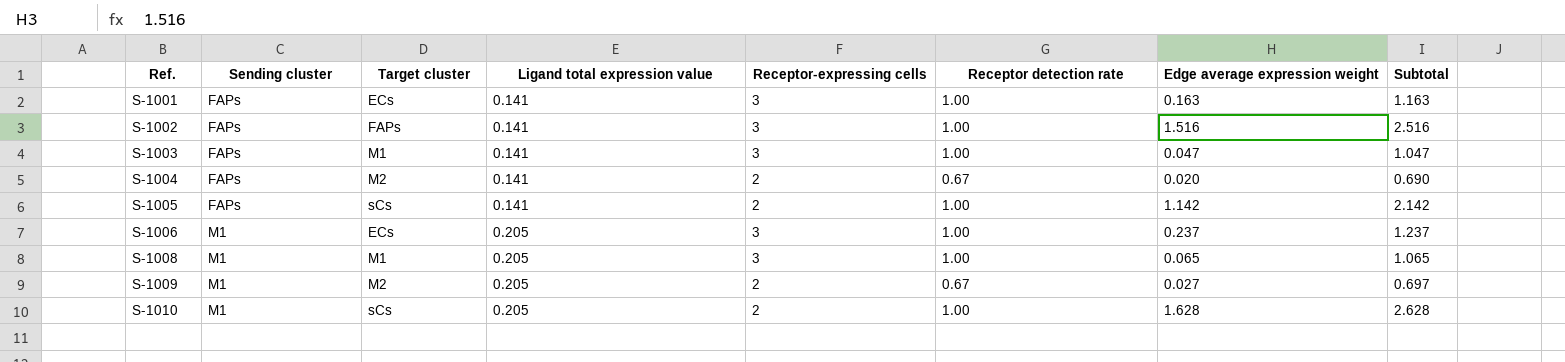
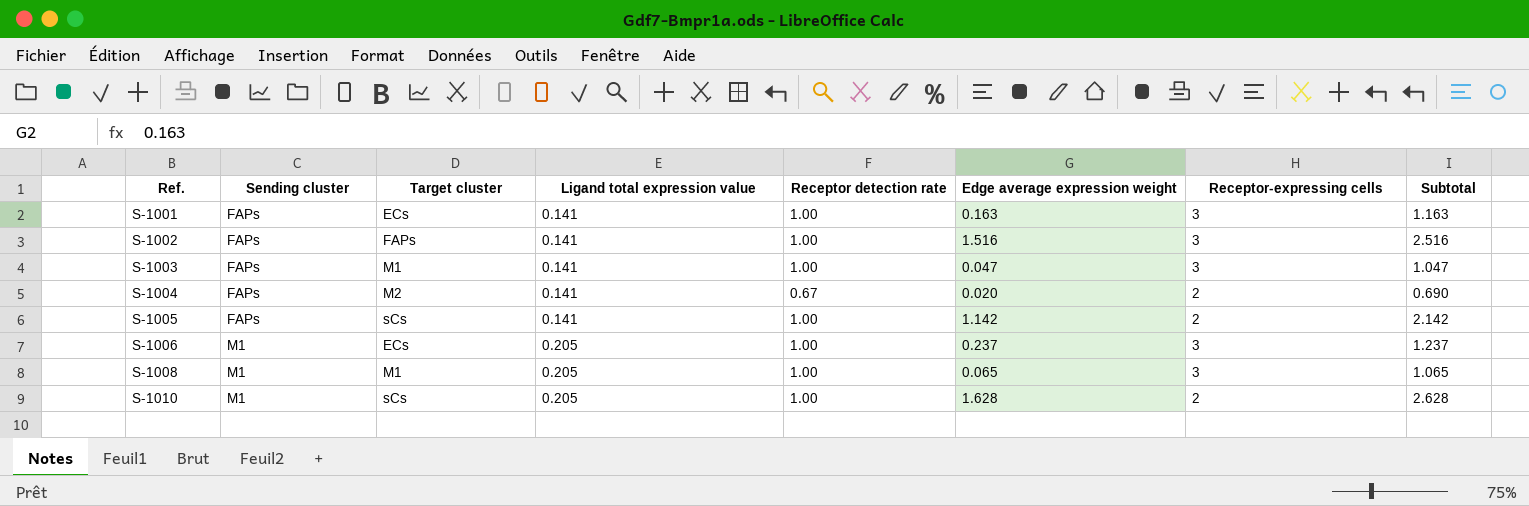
column Receptor-expressing cells | position: 5 -> 7
row S-1009: M1 | M2 | 0.205 | 2 | 0.67 | 0.027 | 0.697 -> none

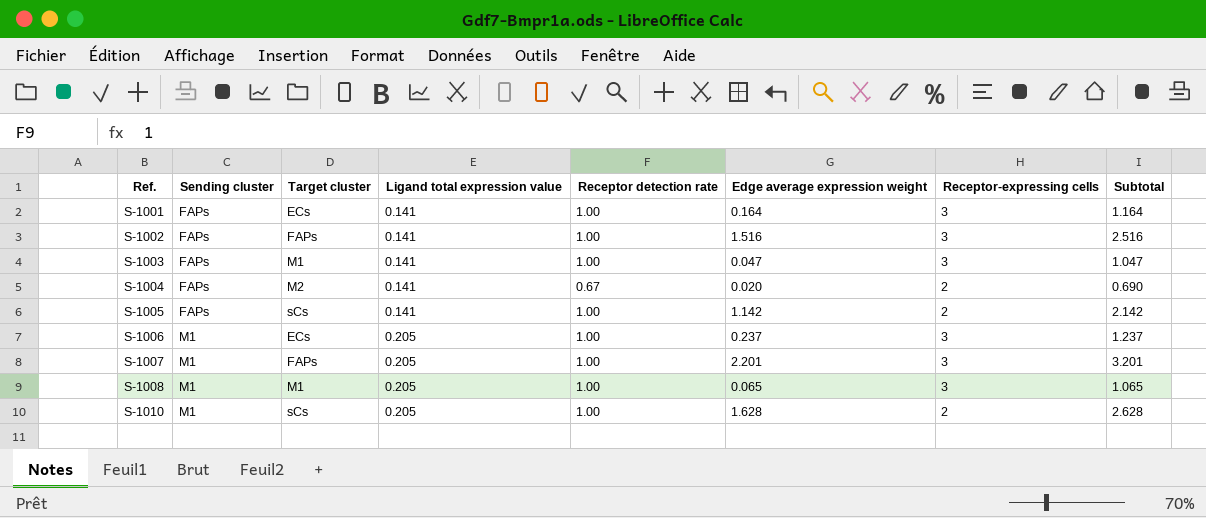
S-1001 | Edge average expression weight: 0.163 -> 0.164
S-1001 | Subtotal: 1.163 -> 1.164
row S-1007: none -> M1 | FAPs | 0.205 | 1.00 | 2.201 | 3 | 3.201

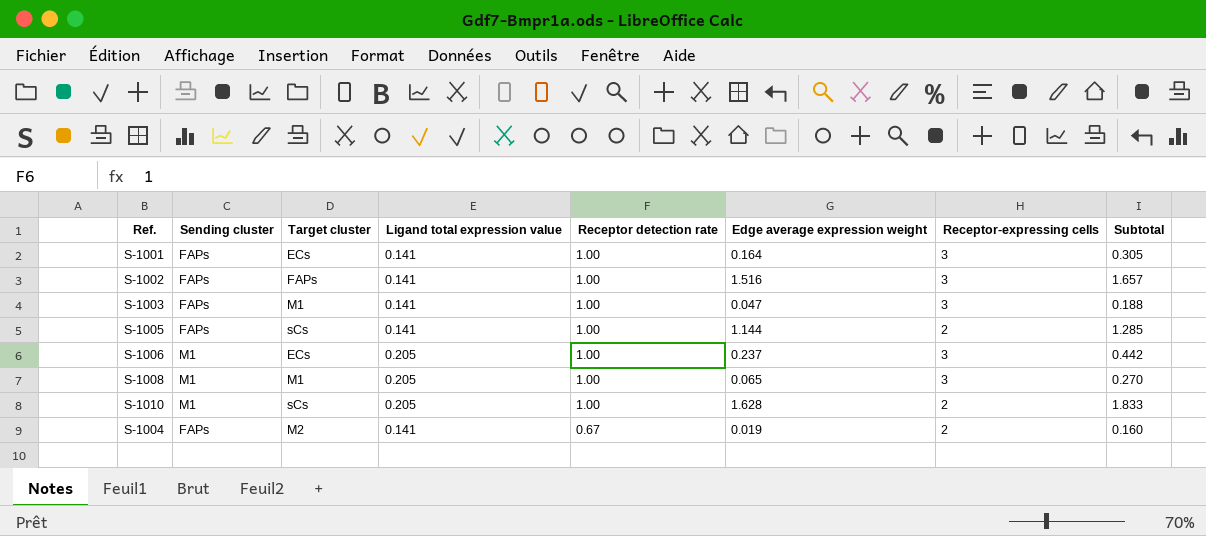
row order: Ref. ascending -> Receptor detection rate descending
column Subtotal | formula: [Receptor detection rate] + [Edge average expression weight] -> [Ligand total expression value] + [Edge average expression weight]
row S-1007: M1 | FAPs | 0.205 | 1.00 | 2.201 | 3 | 3.201 -> none
S-1005 | Edge average expression weight: 1.142 -> 1.144
S-1004 | Edge average expression weight: 0.020 -> 0.019

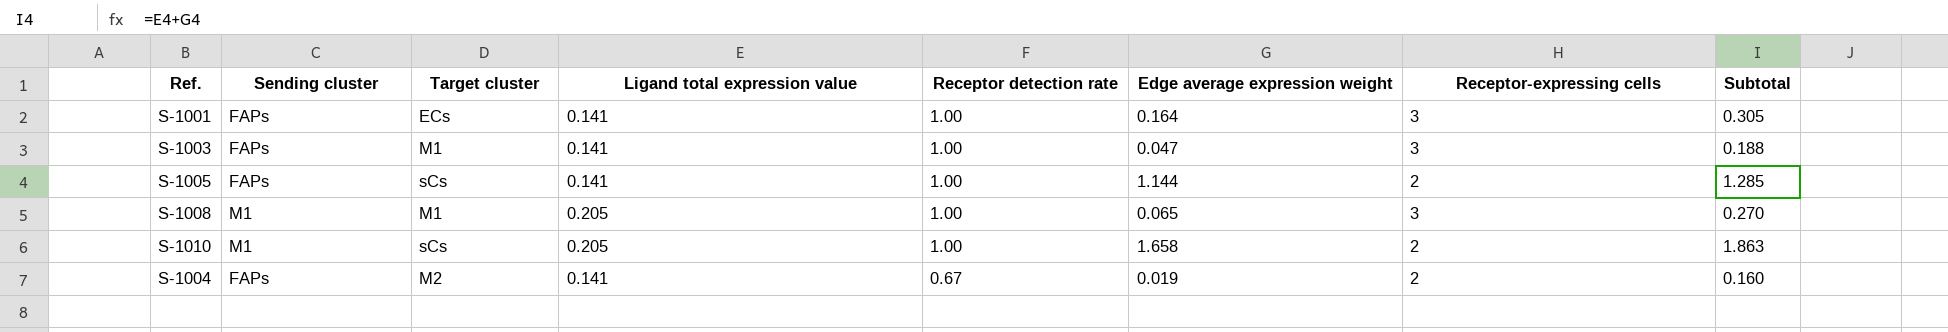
row S-1002: FAPs | FAPs | 0.141 | 1.00 | 1.516 | 3 | 1.657 -> none
row S-1006: M1 | ECs | 0.205 | 1.00 | 0.237 | 3 | 0.442 -> none
S-1010 | Edge average expression weight: 1.628 -> 1.658
S-1010 | Subtotal: 1.833 -> 1.863

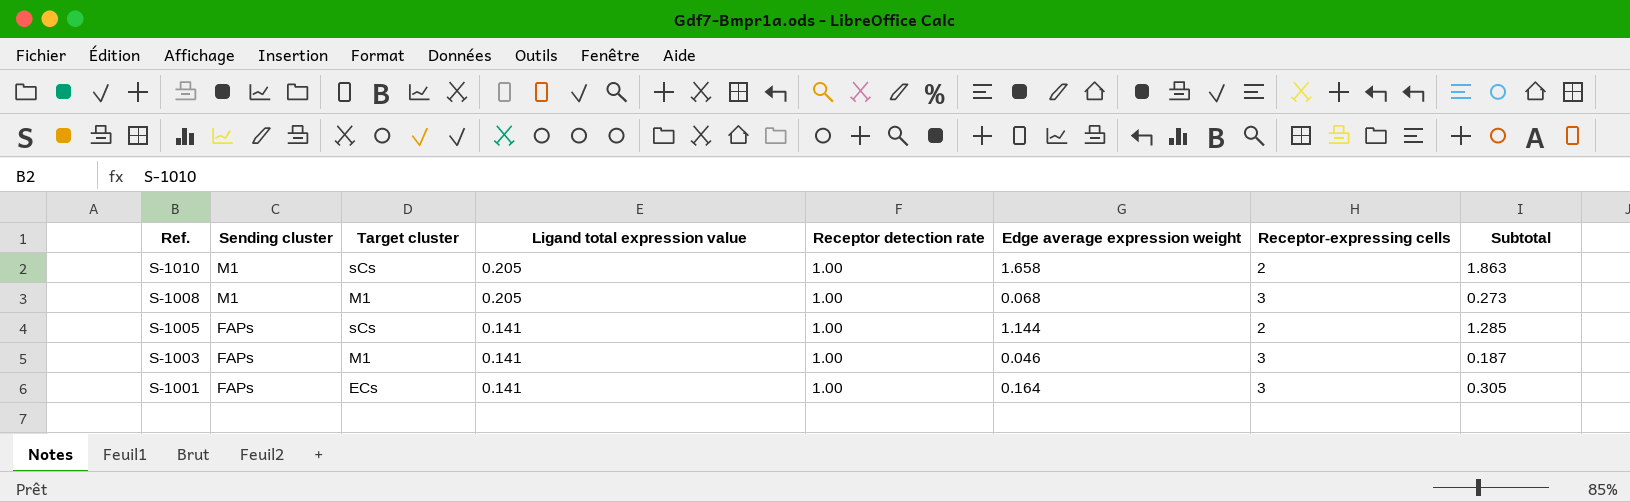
row order: Receptor detection rate descending -> Ref. descending
row S-1004: FAPs | M2 | 0.141 | 0.67 | 0.019 | 2 | 0.160 -> none
S-1008 | Edge average expression weight: 0.065 -> 0.068
S-1008 | Subtotal: 0.270 -> 0.273
S-1003 | Edge average expression weight: 0.047 -> 0.046
S-1003 | Subtotal: 0.188 -> 0.187

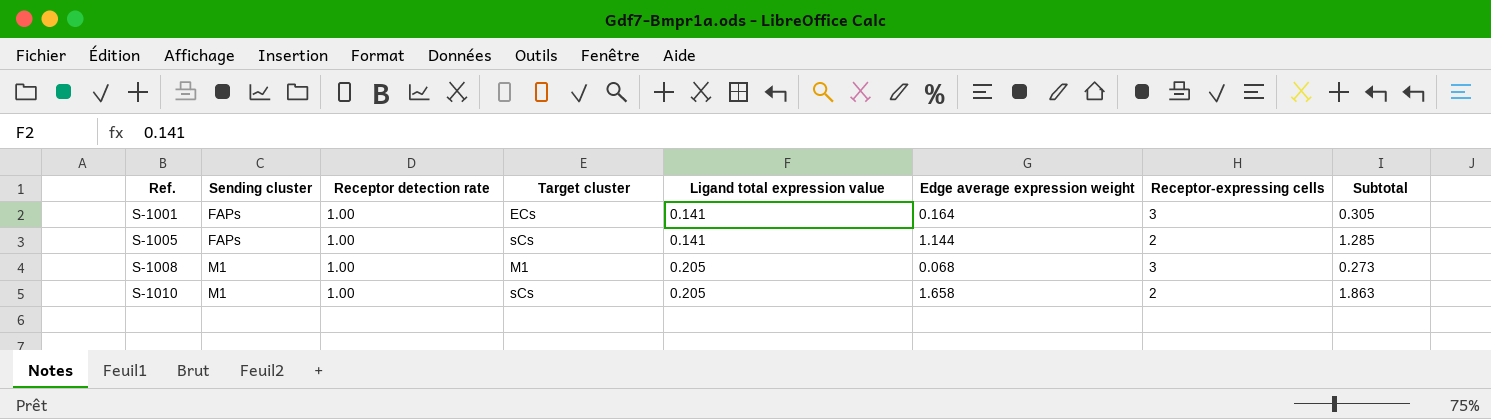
row order: Ref. descending -> Ref. ascending
column Receptor detection rate | position: 5 -> 3
row S-1003: FAPs | M1 | 0.141 | 1.00 | 0.046 | 3 | 0.187 -> none

